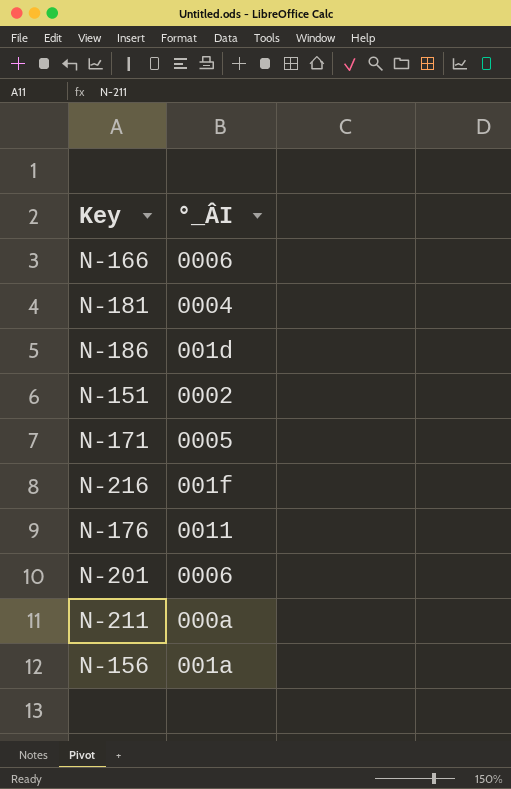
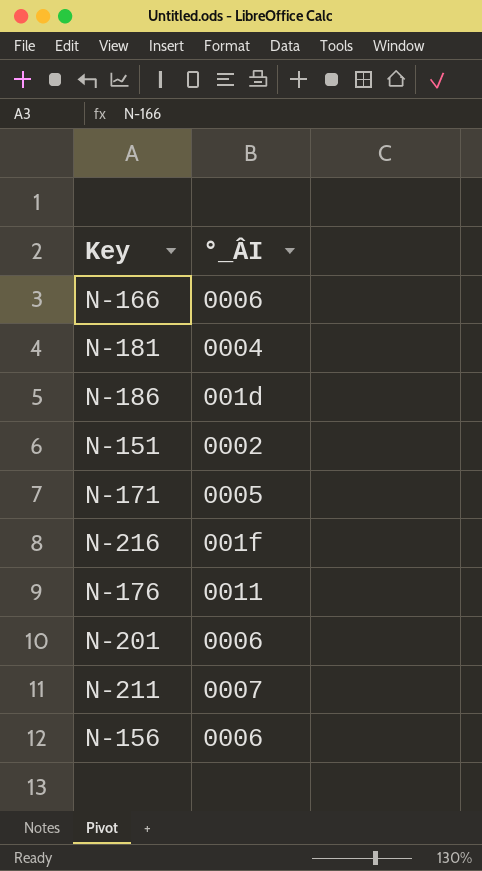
N-211 | °_ÂI: 000a -> 0007
N-156 | °_ÂI: 001a -> 0006

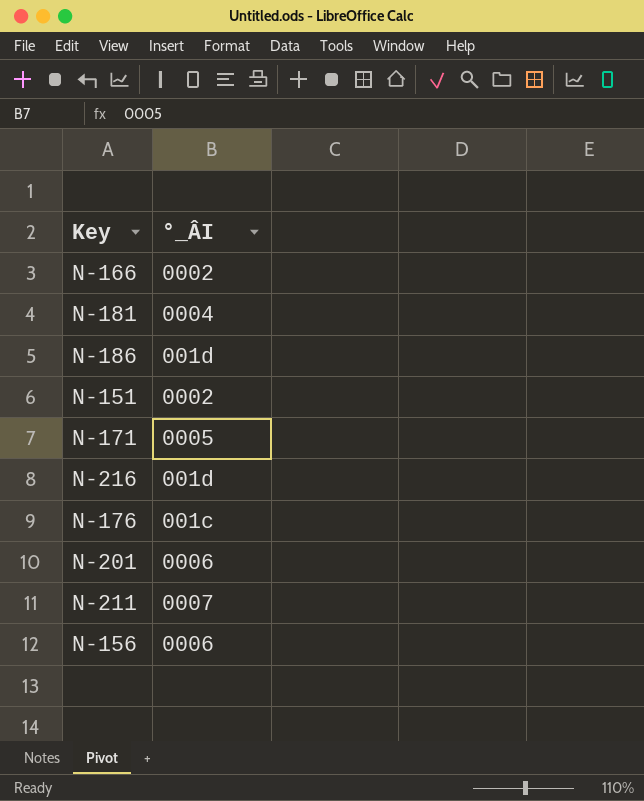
N-166 | °_ÂI: 0006 -> 0002
N-216 | °_ÂI: 001f -> 001d
N-176 | °_ÂI: 0011 -> 001c

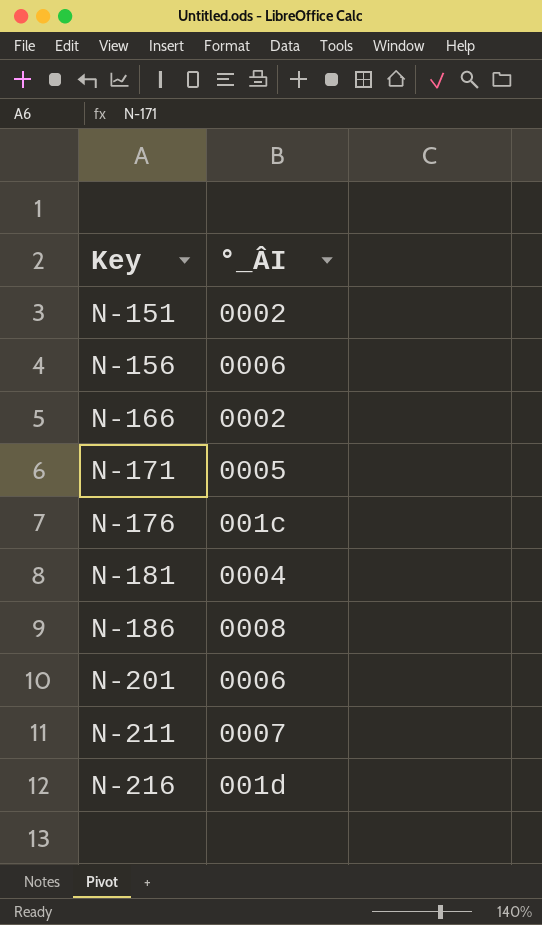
row order: none -> Key ascending
N-186 | °_ÂI: 001d -> 0008

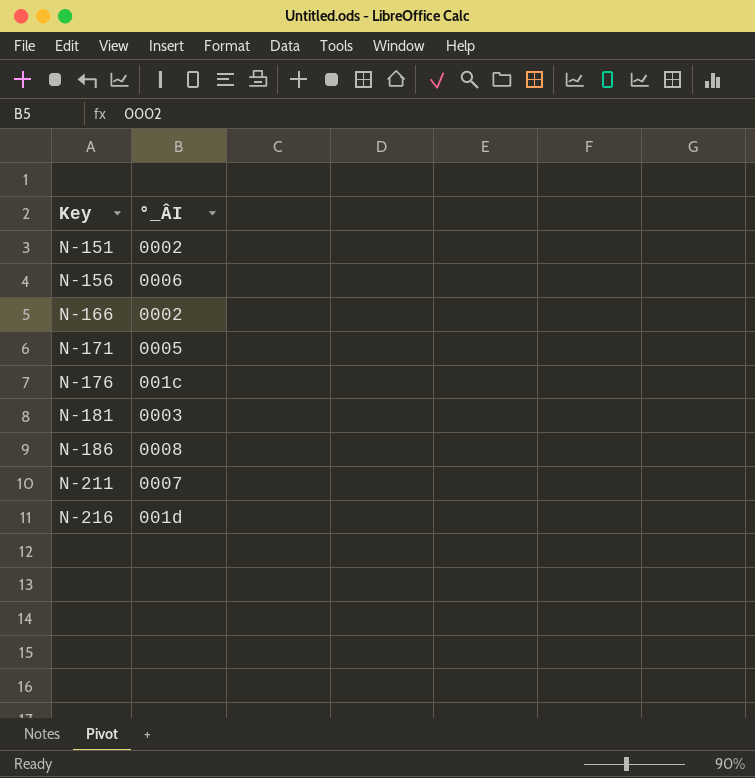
row N-201: 0006 -> none
N-181 | °_ÂI: 0004 -> 0003

